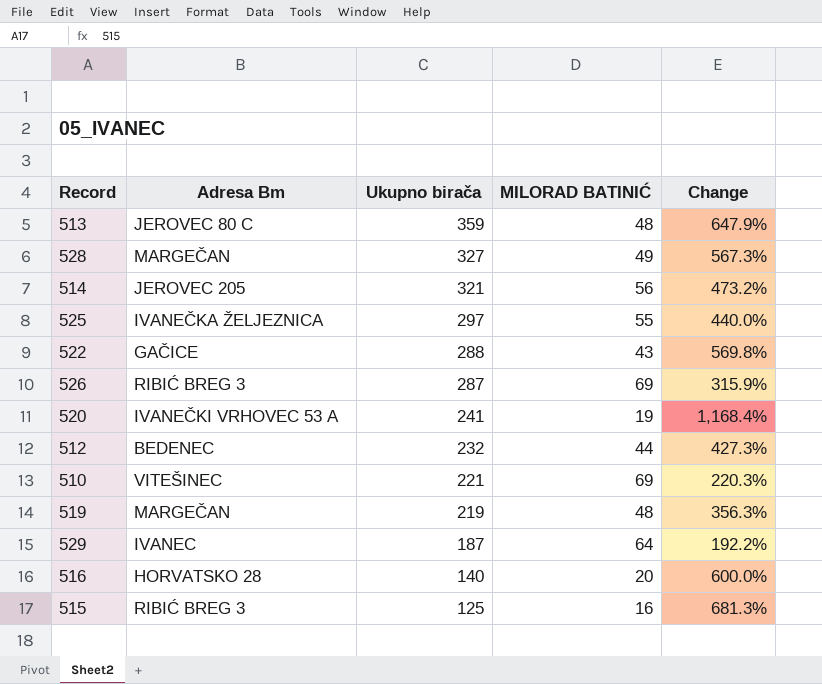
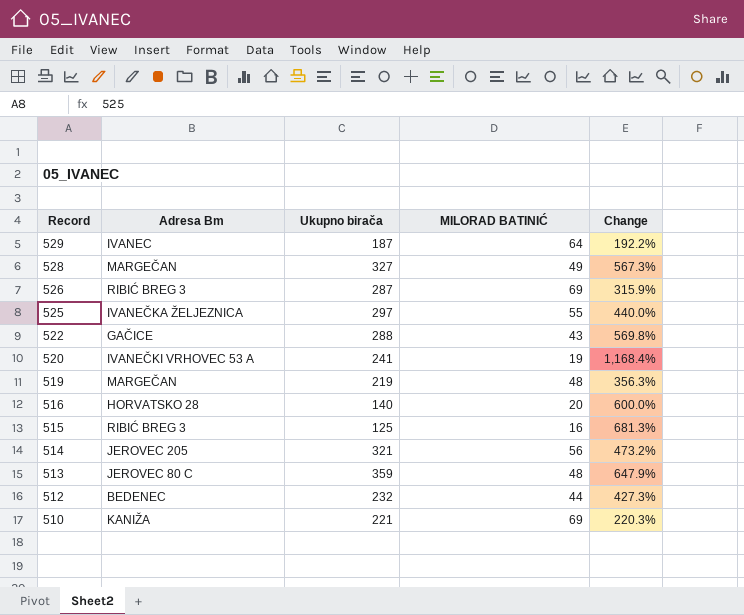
row order: Ukupno birača descending -> Record descending
510 | Adresa Bm: VITEŠINEC -> KANIŽA

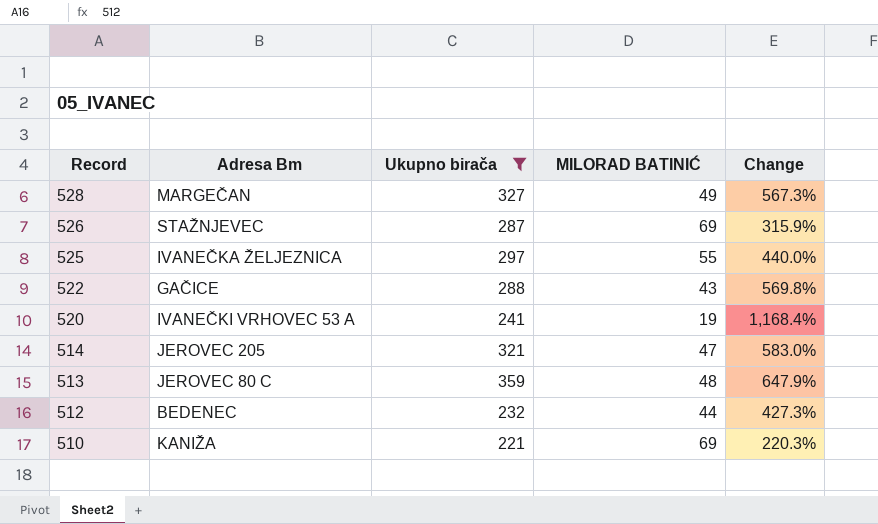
filter: none -> Ukupno birača >= 221
526 | Adresa Bm: RIBIĆ BREG 3 -> STAŽNJEVEC
514 | MILORAD BATINIĆ: 56 -> 47
514 | Change: 473.2% -> 583.0%

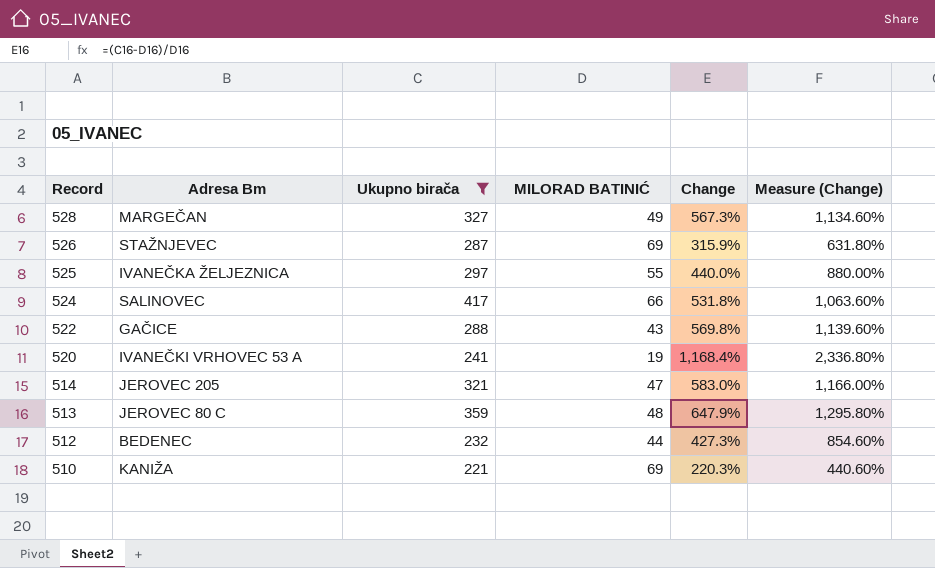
column Measure (Change) | formula: none -> [Change] * 2
row 524: none -> SALINOVEC | 417 | 66 | 531.8% | 1,063.60%

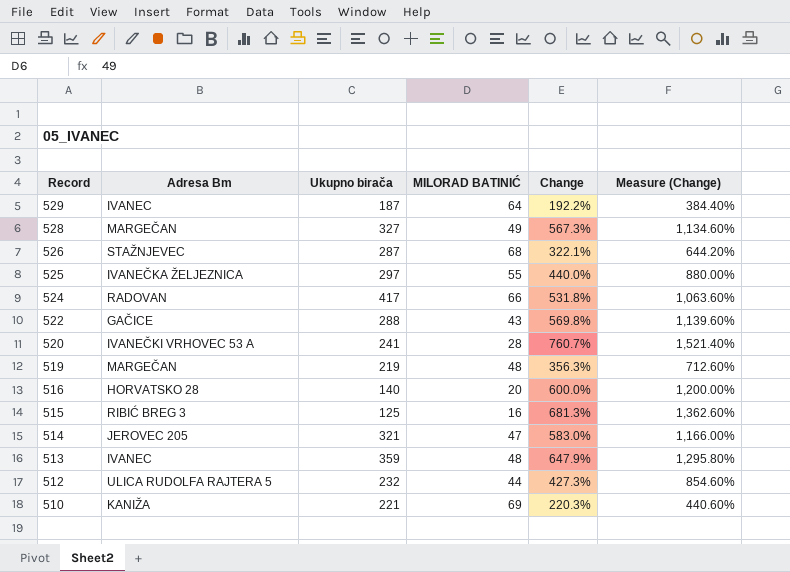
filter: Ukupno birača >= 221 -> none
526 | MILORAD BATINIĆ: 69 -> 68
526 | Change: 315.9% -> 322.1%
526 | Measure (Change): 631.80% -> 644.20%
524 | Adresa Bm: SALINOVEC -> RADOVAN
520 | MILORAD BATINIĆ: 19 -> 28
520 | Change: 1,168.4% -> 760.7%
520 | Measure (Change): 2,336.80% -> 1,521.40%
513 | Adresa Bm: JEROVEC 80 C -> IVANEC
512 | Adresa Bm: BEDENEC -> ULICA RUDOLFA RAJTERA 5

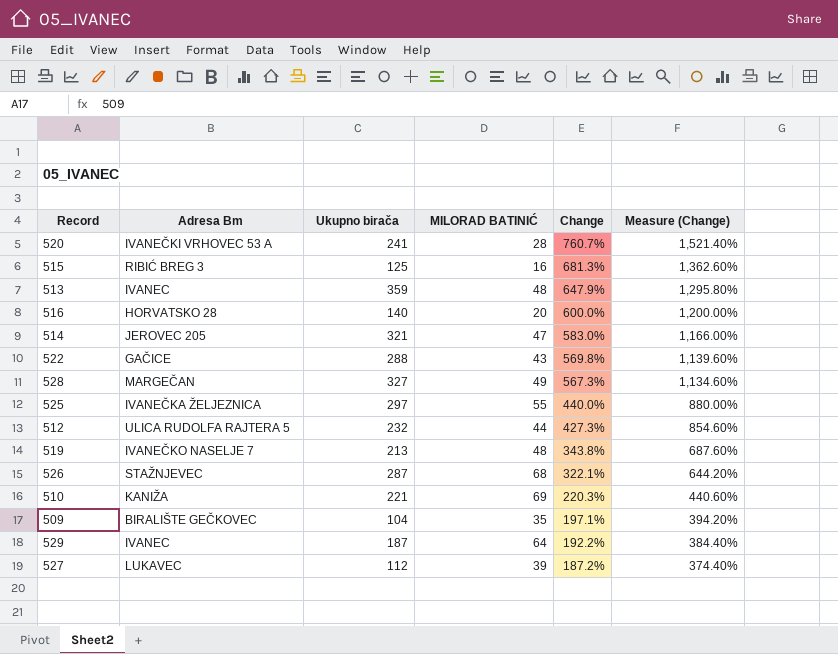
row order: Record descending -> Change descending
row 524: RADOVAN | 417 | 66 | 531.8% | 1,063.60% -> none
519 | Adresa Bm: MARGEČAN -> IVANEČKO NASELJE 7
519 | Ukupno birača: 219 -> 213
519 | Change: 356.3% -> 343.8%
519 | Measure (Change): 712.60% -> 687.60%
row 509: none -> BIRALIŠTE GEČKOVEC | 104 | 35 | 197.1% | 394.20%
row 527: none -> LUKAVEC | 112 | 39 | 187.2% | 374.40%

